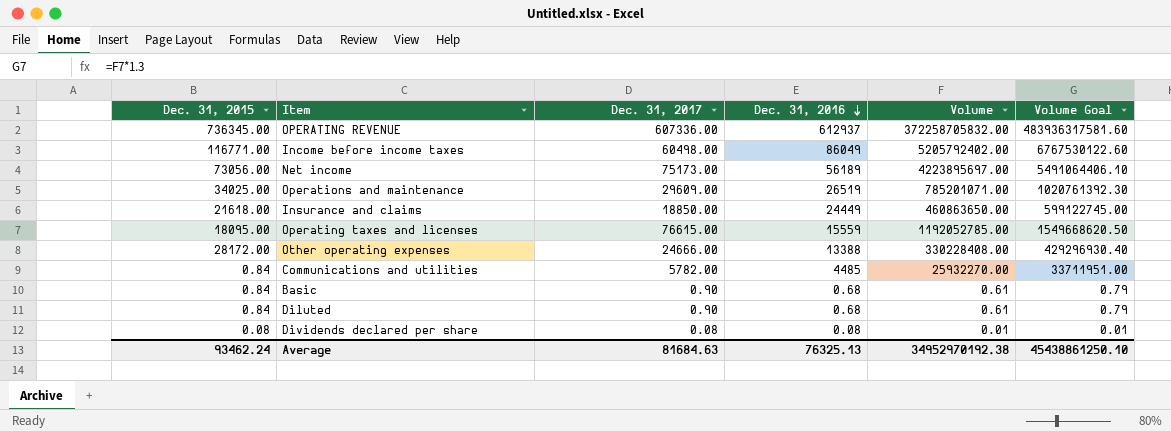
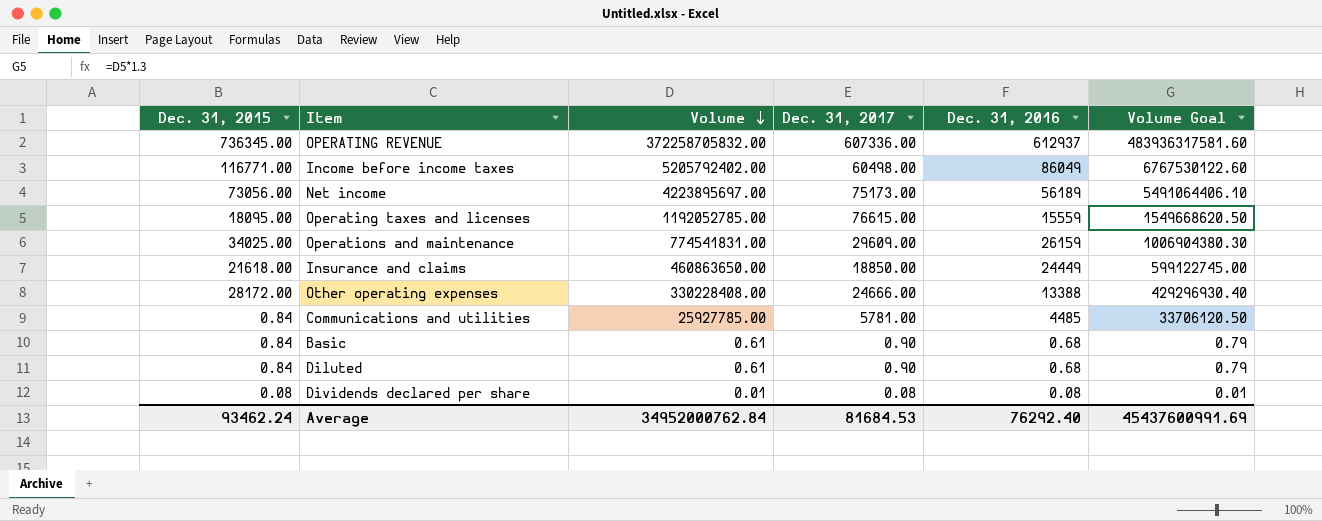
row order: Dec. 31, 2016 descending -> Volume descending
column Volume | position: 5 -> 3
Operations and maintenance | Volume: 785201071.00 -> 774541831.00
Operations and maintenance | Dec. 31, 2016: 26519 -> 26159
Operations and maintenance | Volume Goal: 1020761392.30 -> 1006904380.30
Communications and utilities | Volume: 25932270.00 -> 25927785.00
Communications and utilities | Dec. 31, 2017: 5782.00 -> 5781.00
Communications and utilities | Volume Goal: 33711951.00 -> 33706120.50
Average | Volume: 34952970192.38 -> 34952000762.84
Average | Dec. 31, 2017: 81684.63 -> 81684.53
Average | Dec. 31, 2016: 76325.13 -> 76292.40
Average | Volume Goal: 45438861250.10 -> 45437600991.69

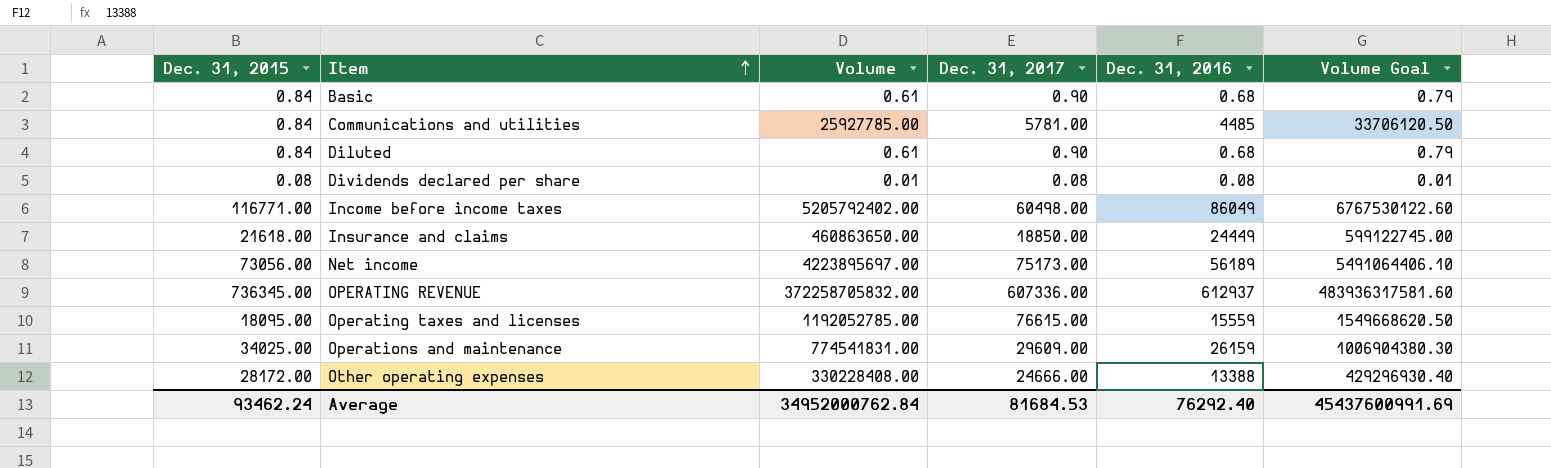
row order: Volume descending -> Item ascending

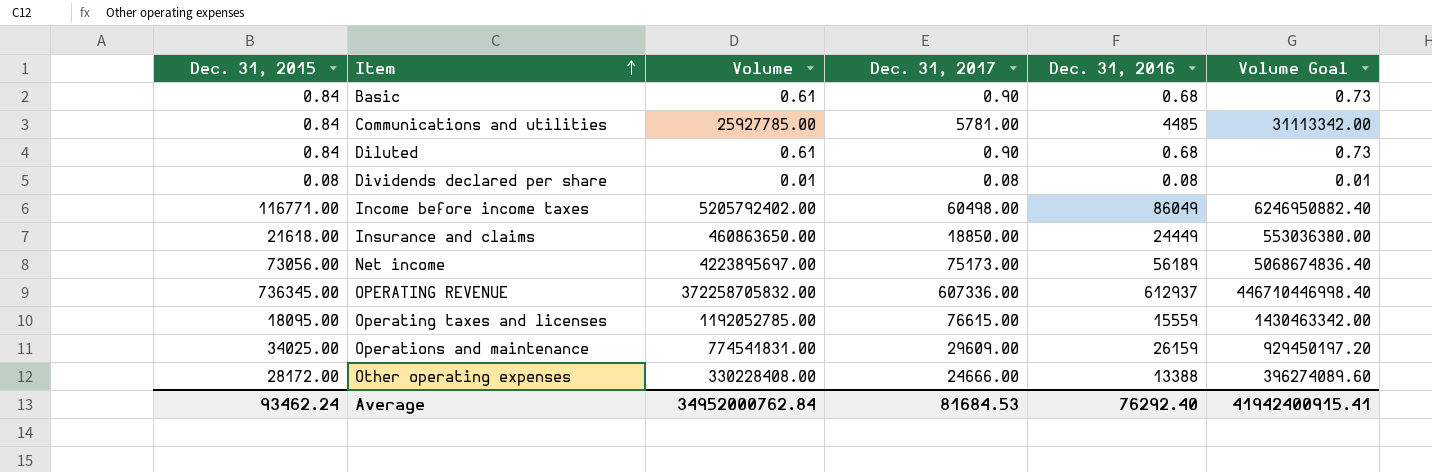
column Volume Goal | formula: [Volume] * 1.3 -> [Volume] * 1.2
Average | Volume Goal: 45437600991.69 -> 41942400915.41

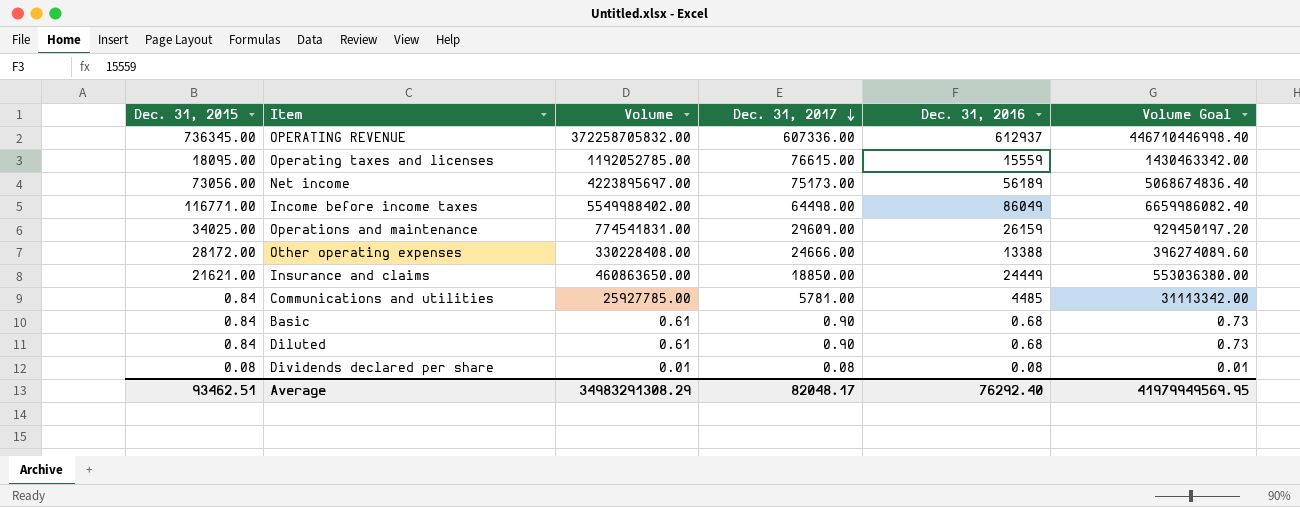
row order: Item ascending -> Dec. 31, 2017 descending
Income before income taxes | Volume: 5205792402.00 -> 5549988402.00
Income before income taxes | Dec. 31, 2017: 60498.00 -> 64498.00
Income before income taxes | Volume Goal: 6246950882.40 -> 6659986082.40
Insurance and claims | Dec. 31, 2015: 21618.00 -> 21621.00
Average | Dec. 31, 2015: 93462.24 -> 93462.51
Average | Volume: 34952000762.84 -> 34983291308.29
Average | Dec. 31, 2017: 81684.53 -> 82048.17
Average | Volume Goal: 41942400915.41 -> 41979949569.95

